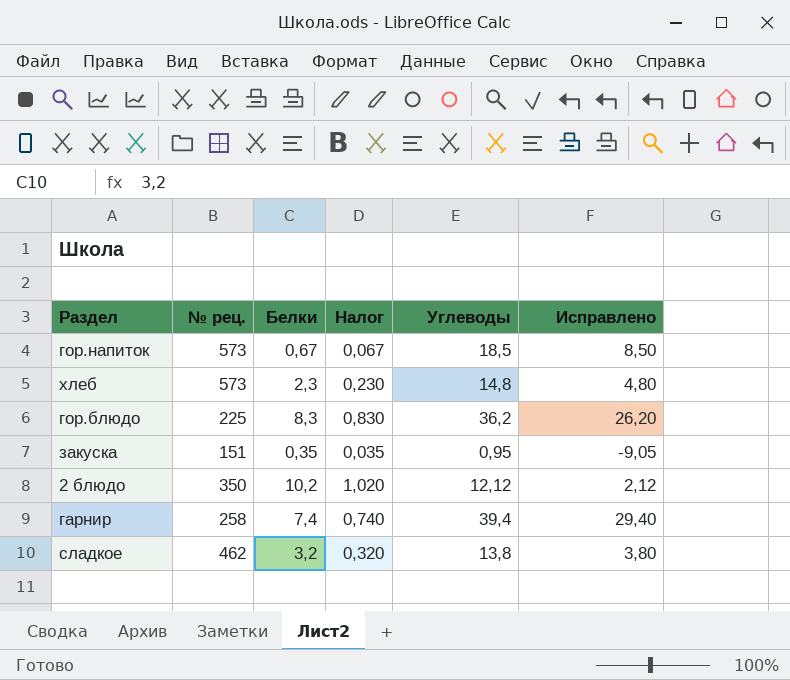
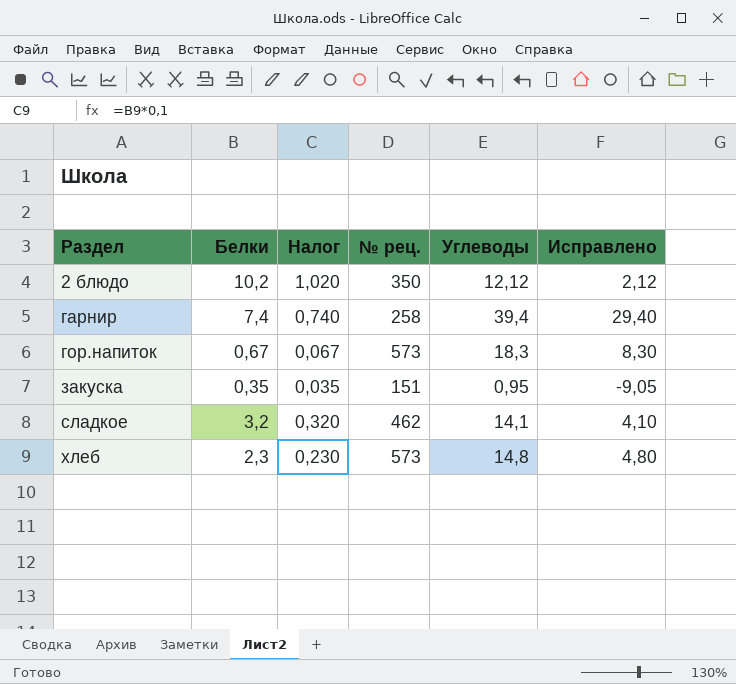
row order: none -> Раздел ascending
column № рец. | position: 2 -> 4
row гор.блюдо: 225 | 8,3 | 0,830 | 36,2 | 26,20 -> none
гор.напиток | Углеводы: 18,5 -> 18,3
гор.напиток | Исправлено: 8,50 -> 8,30
сладкое | Углеводы: 13,8 -> 14,1
сладкое | Исправлено: 3,80 -> 4,10

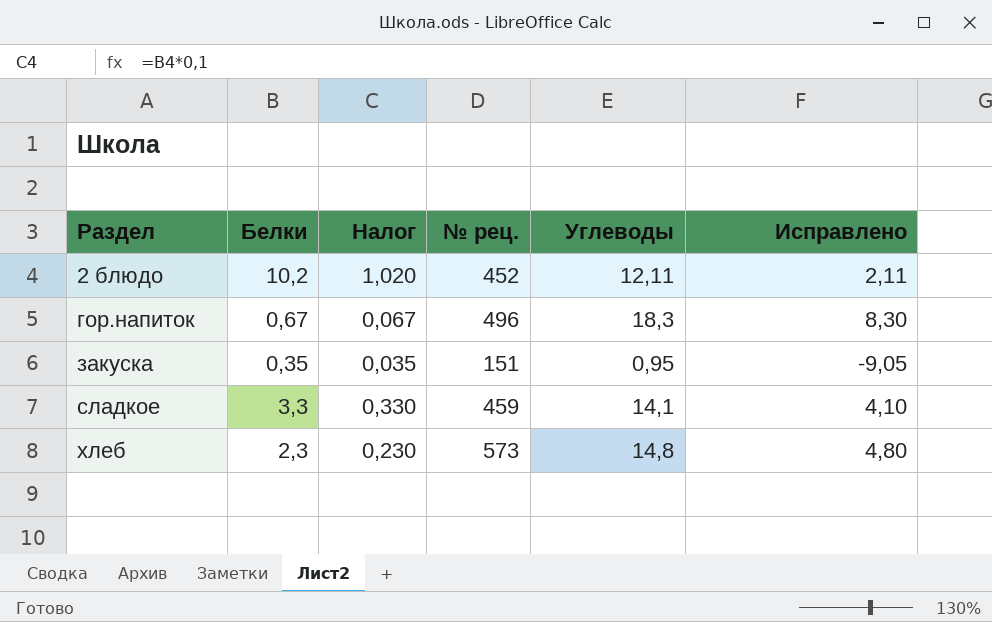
row гарнир: 7,4 | 0,740 | 258 | 39,4 | 29,40 -> none
2 блюдо | № рец.: 350 -> 452
2 блюдо | Углеводы: 12,12 -> 12,11
2 блюдо | Исправлено: 2,12 -> 2,11
гор.напиток | № рец.: 573 -> 496
сладкое | Белки: 3,2 -> 3,3
сладкое | Налог: 0,320 -> 0,330
сладкое | № рец.: 462 -> 459

